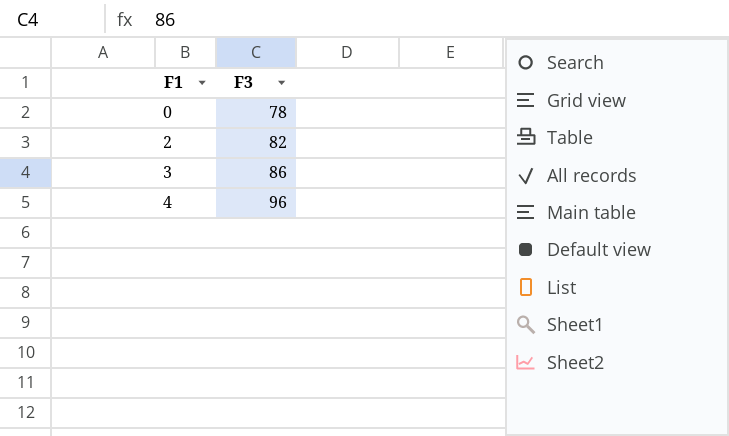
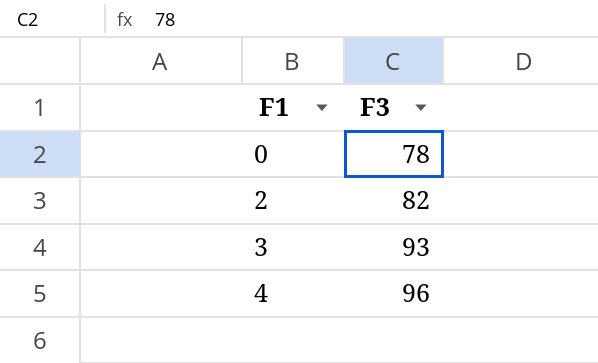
3 | F3: 86 -> 93

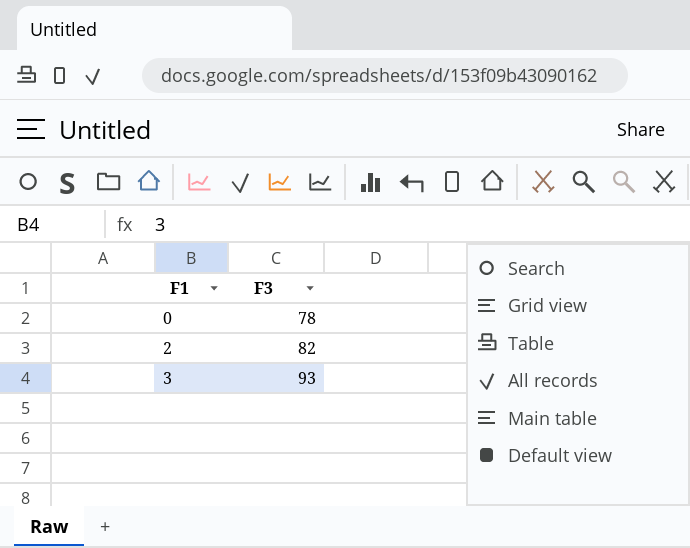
row 4: 96 -> none

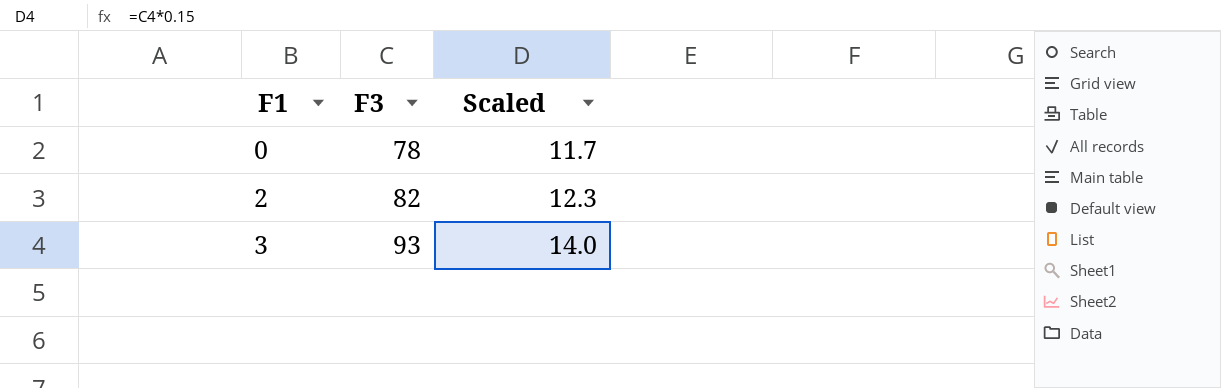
column Scaled | formula: none -> [F3] * 0.15

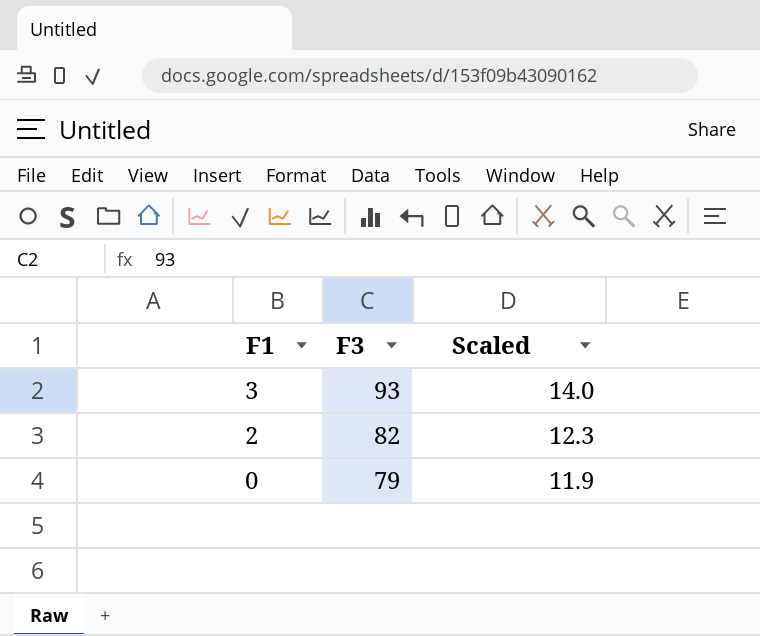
row order: F1 ascending -> F1 descending
0 | F3: 78 -> 79
0 | Scaled: 11.7 -> 11.9

